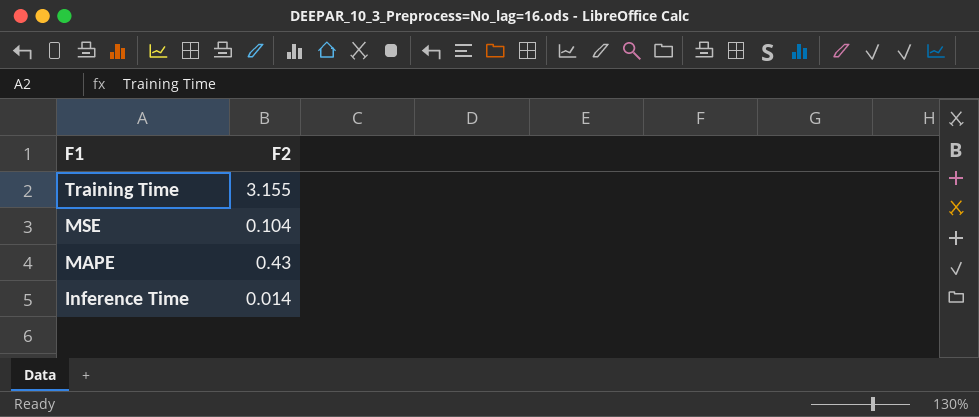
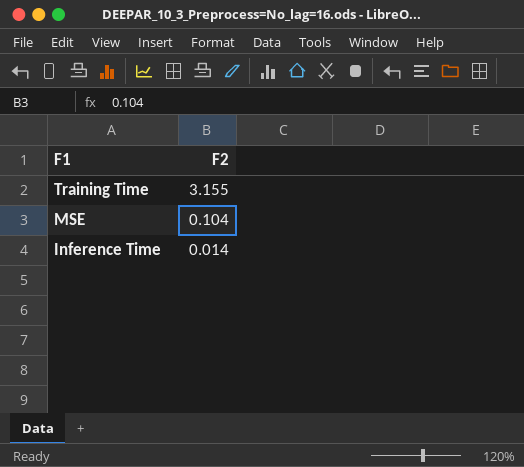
row MAPE: 0.43 -> none

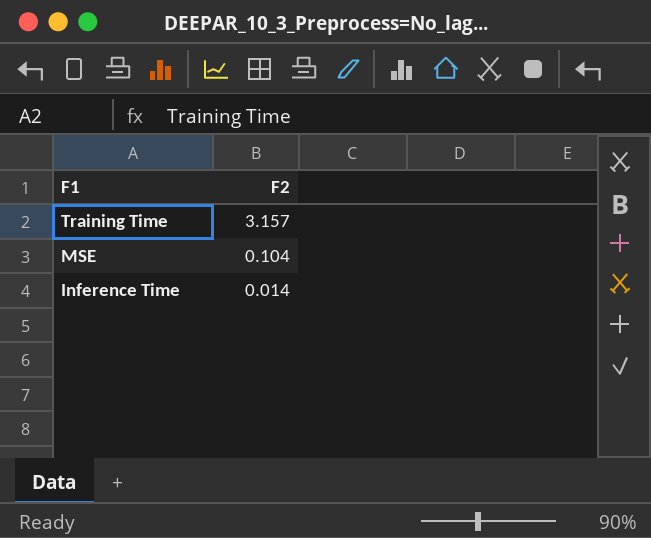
Training Time | F2: 3.155 -> 3.157

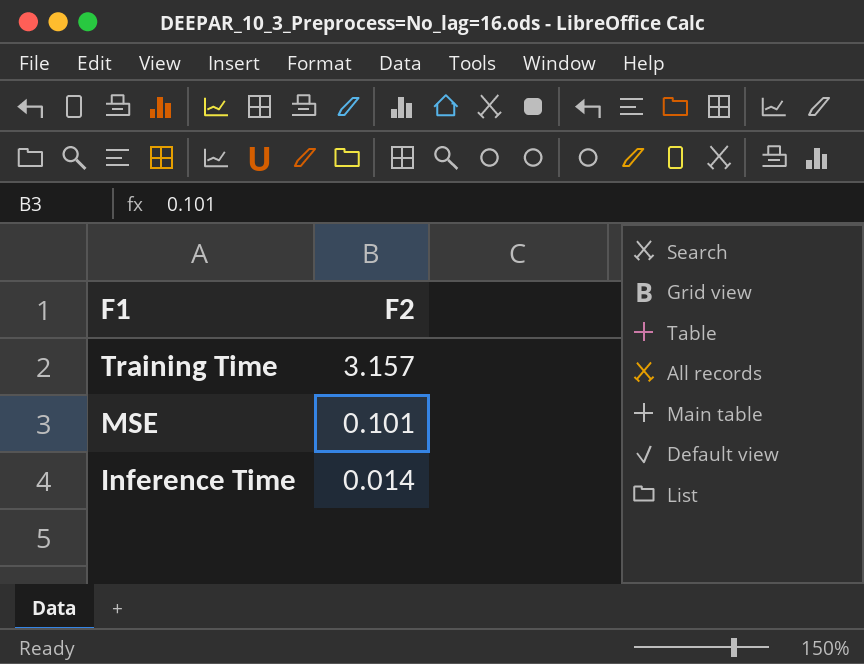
MSE | F2: 0.104 -> 0.101

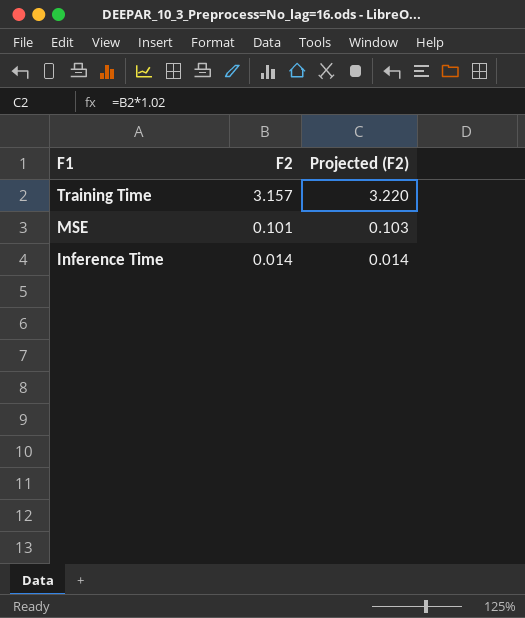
column Projected (F2) | formula: none -> [F2] * 1.02

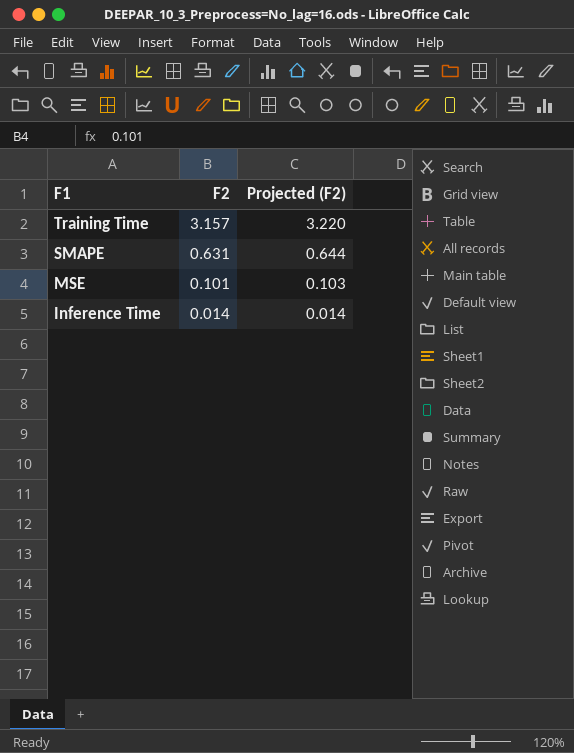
row SMAPE: none -> 0.631 | 0.644

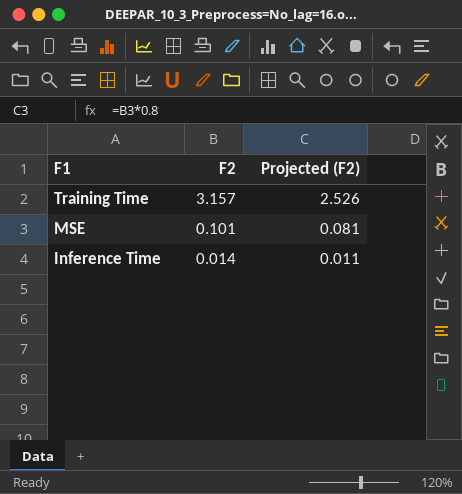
column Projected (F2) | formula: [F2] * 1.02 -> [F2] * 0.8
row SMAPE: 0.631 | 0.644 -> none

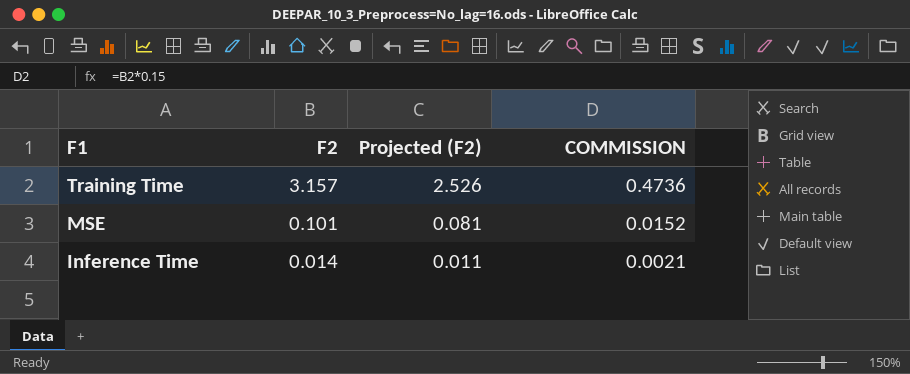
column COMMISSION | formula: none -> [F2] * 0.15

